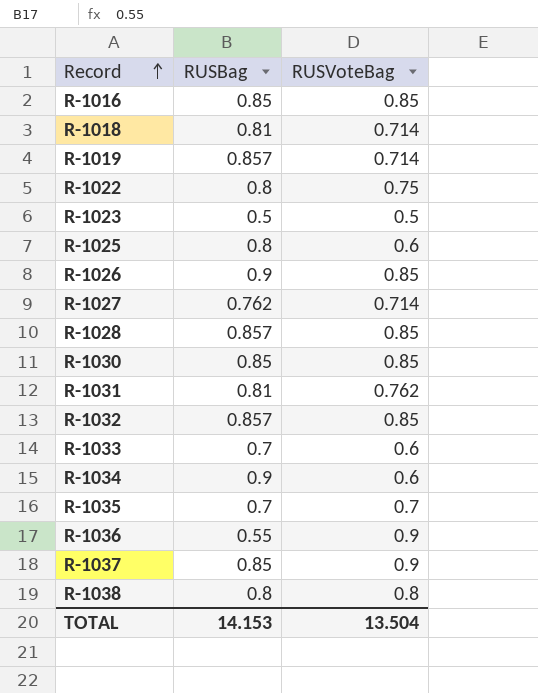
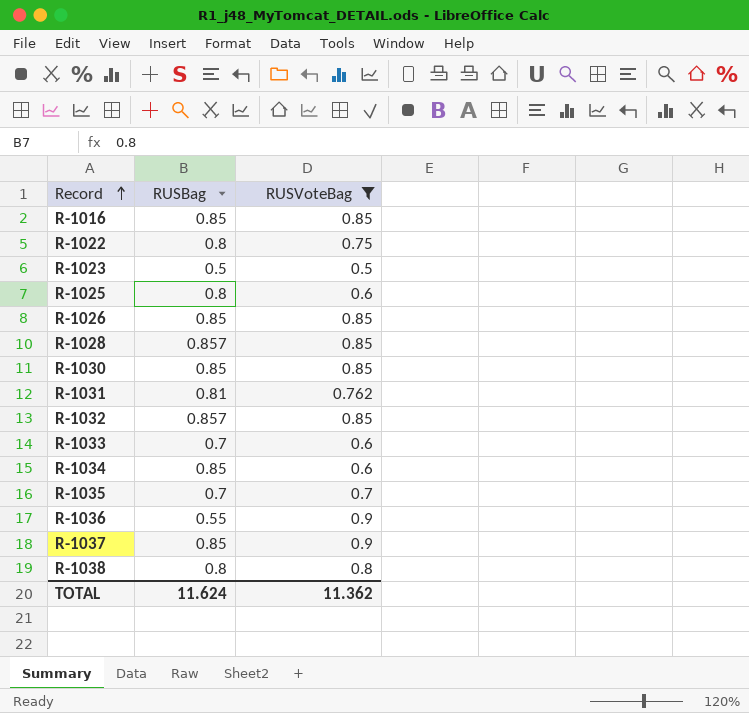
filter: none -> RUSVoteBag != 0.714
R-1026 | RUSBag: 0.9 -> 0.85
R-1034 | RUSBag: 0.9 -> 0.85
TOTAL | RUSBag: 14.153 -> 11.624
TOTAL | RUSVoteBag: 13.504 -> 11.362

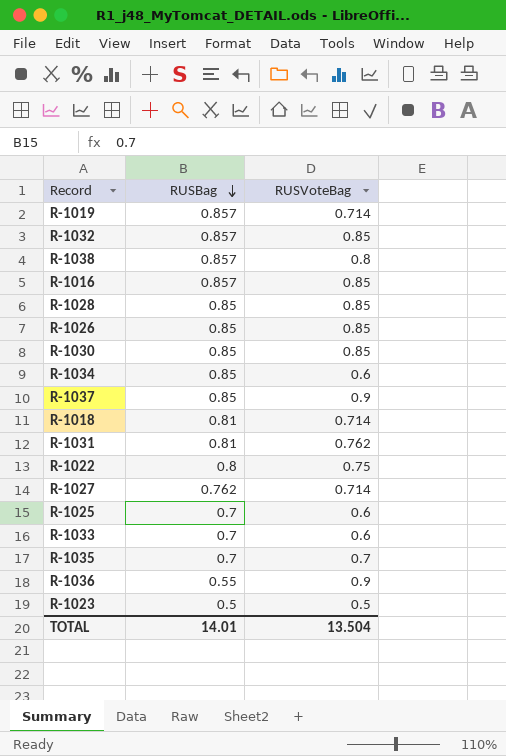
filter: RUSVoteBag != 0.714 -> none
row order: Record ascending -> RUSBag descending
R-1038 | RUSBag: 0.8 -> 0.857
R-1016 | RUSBag: 0.85 -> 0.857
R-1028 | RUSBag: 0.857 -> 0.85
R-1025 | RUSBag: 0.8 -> 0.7
TOTAL | RUSBag: 11.624 -> 14.01
TOTAL | RUSVoteBag: 11.362 -> 13.504

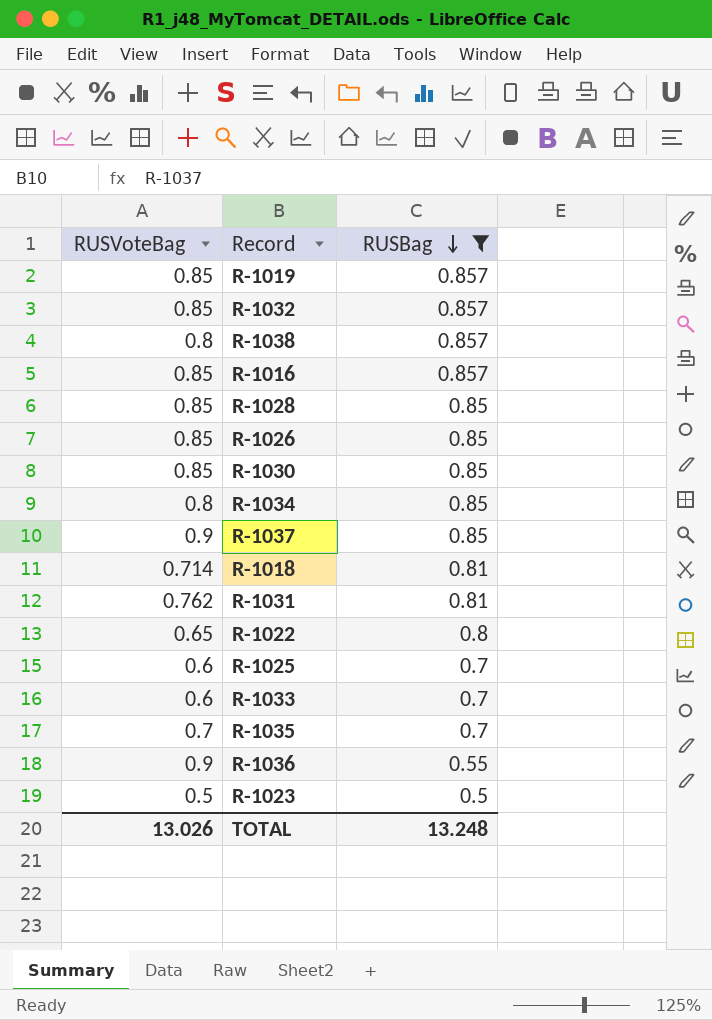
filter: none -> RUSBag != 0.762
column RUSVoteBag | position: 3 -> 1
R-1019 | RUSVoteBag: 0.714 -> 0.85
R-1034 | RUSVoteBag: 0.6 -> 0.8
R-1022 | RUSVoteBag: 0.75 -> 0.65
TOTAL | RUSVoteBag: 13.504 -> 13.026
TOTAL | RUSBag: 14.01 -> 13.248

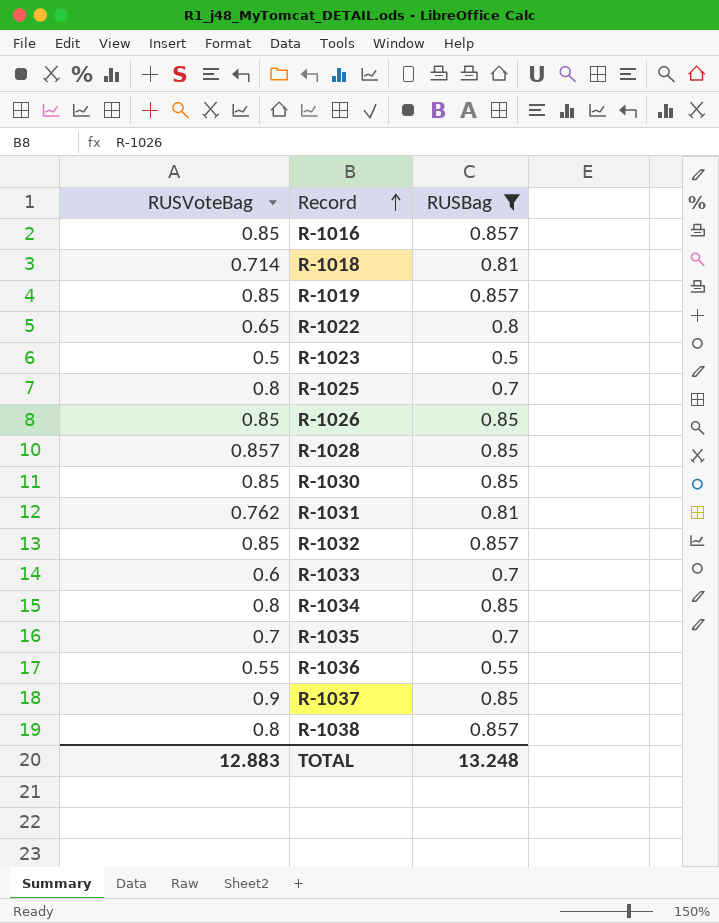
row order: RUSBag descending -> Record ascending
R-1025 | RUSVoteBag: 0.6 -> 0.8
R-1028 | RUSVoteBag: 0.85 -> 0.857
R-1036 | RUSVoteBag: 0.9 -> 0.55
TOTAL | RUSVoteBag: 13.026 -> 12.883

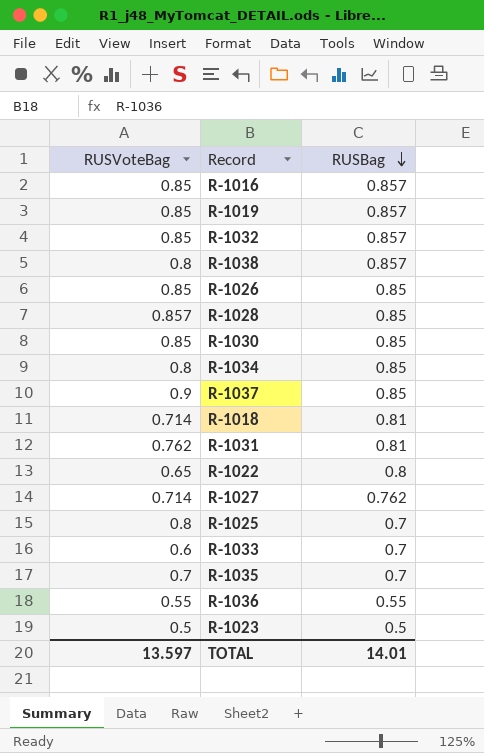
filter: RUSBag != 0.762 -> none
row order: Record ascending -> RUSBag descending
TOTAL | RUSVoteBag: 12.883 -> 13.597
TOTAL | RUSBag: 13.248 -> 14.01

